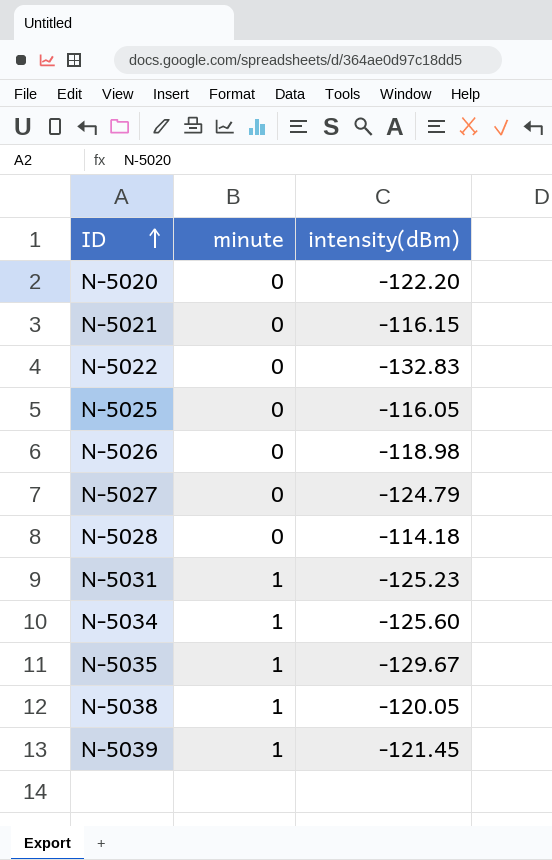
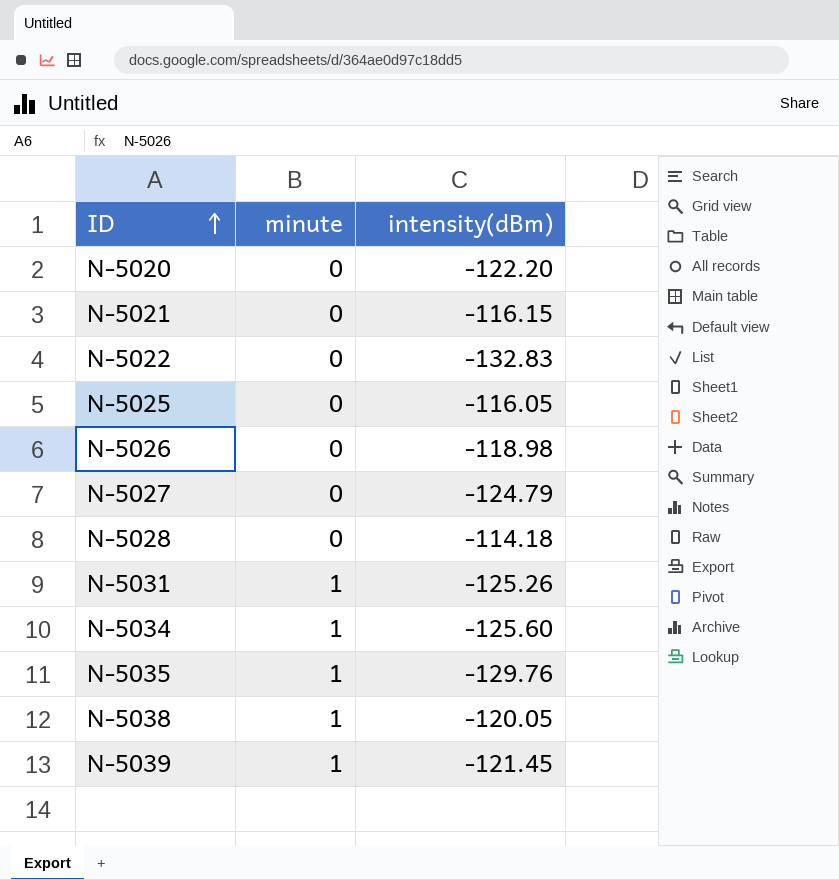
N-5031 | intensity(dBm): -125.23 -> -125.26
N-5035 | intensity(dBm): -129.67 -> -129.76

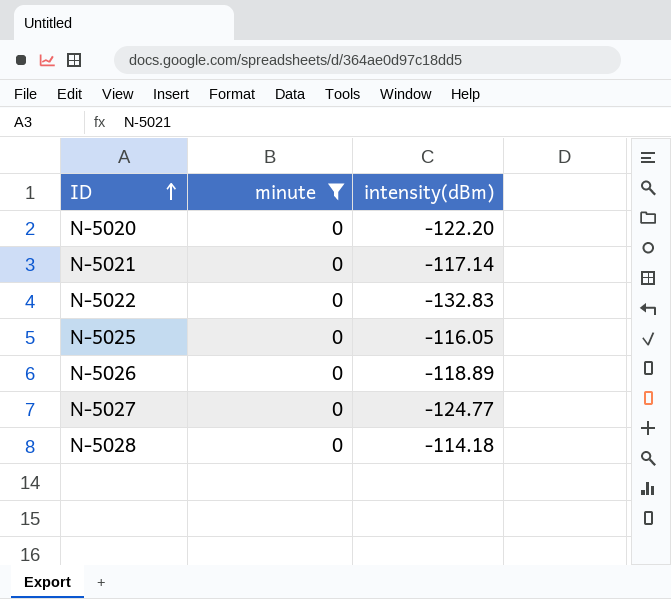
filter: none -> minute = 0
N-5021 | intensity(dBm): -116.15 -> -117.14
N-5026 | intensity(dBm): -118.98 -> -118.89
N-5027 | intensity(dBm): -124.79 -> -124.77

